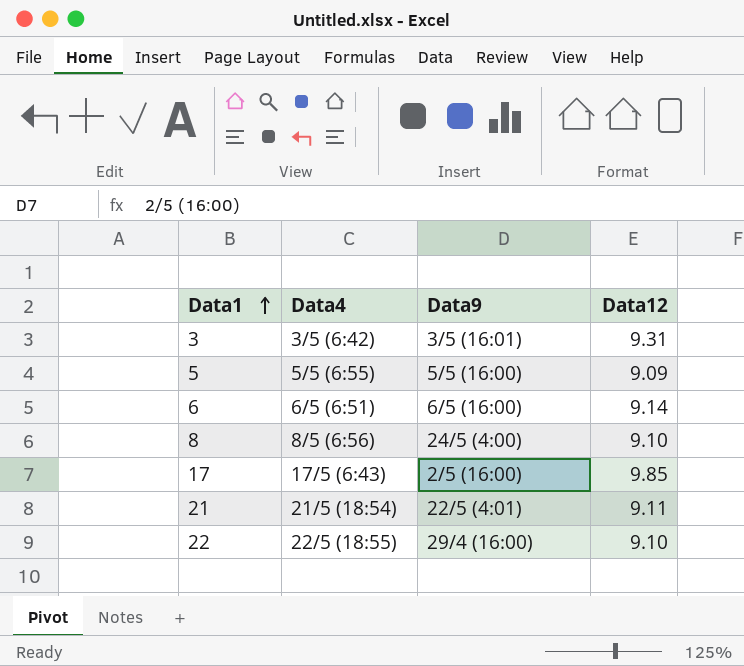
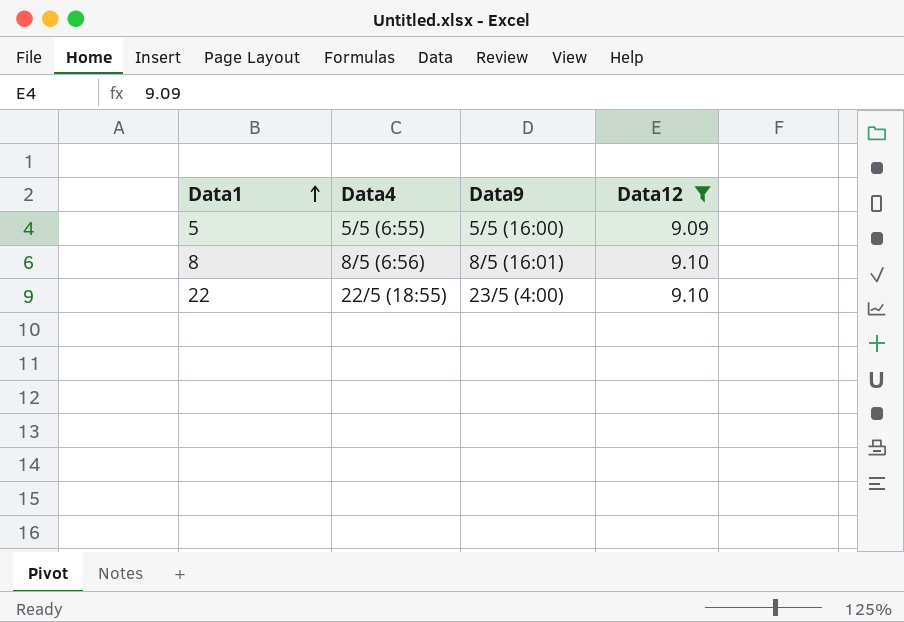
filter: none -> Data12 <= 9.10
8 | Data9: 24/5 (4:00) -> 8/5 (16:01)
22 | Data9: 29/4 (16:00) -> 23/5 (4:00)

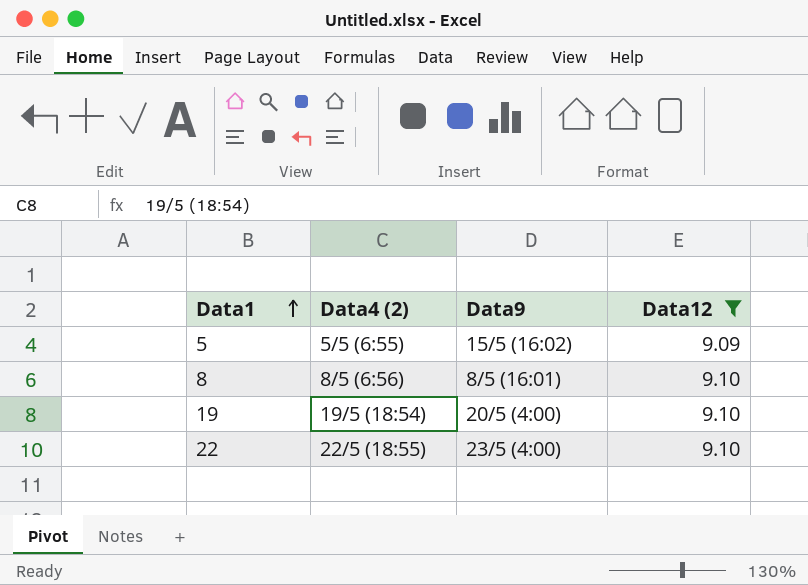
column name: Data4 -> Data4 (2)
5 | Data9: 5/5 (16:00) -> 15/5 (16:02)
row 19: none -> 19/5 (18:54) | 20/5 (4:00) | 9.10

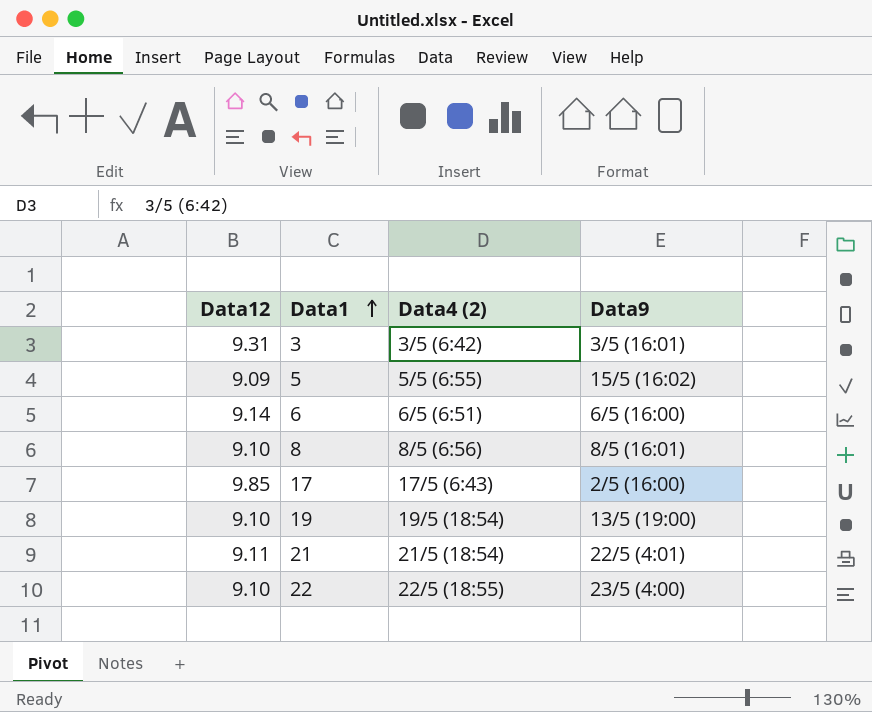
filter: Data12 <= 9.10 -> none
column Data12 | position: 4 -> 1
19 | Data9: 20/5 (4:00) -> 13/5 (19:00)

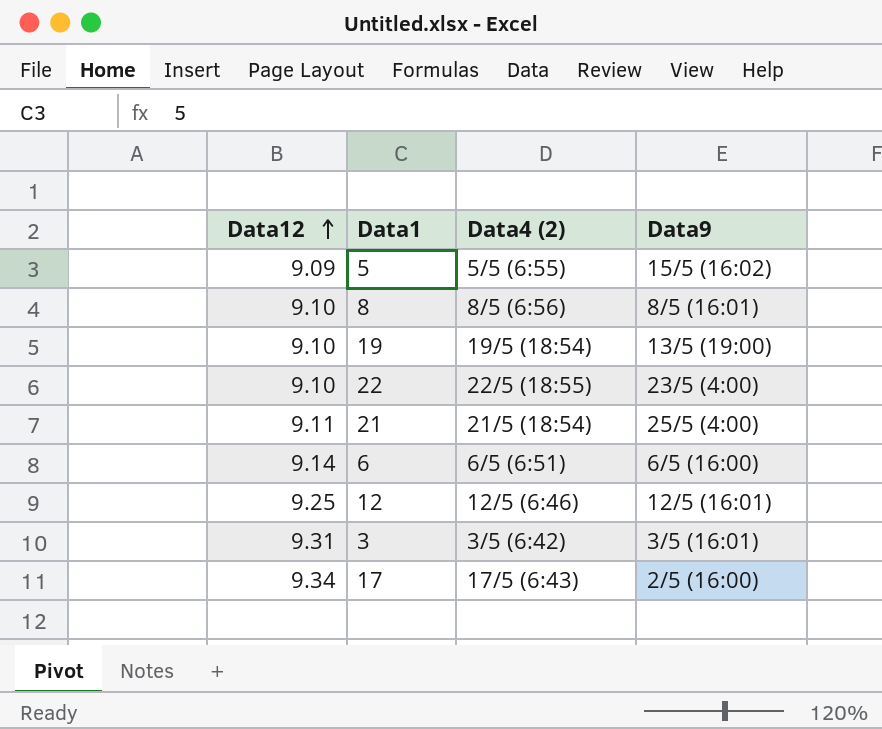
row order: Data1 ascending -> Data12 ascending
21 | Data9: 22/5 (4:01) -> 25/5 (4:00)
row 12: none -> 9.25 | 12/5 (6:46) | 12/5 (16:01)
17 | Data12: 9.85 -> 9.34

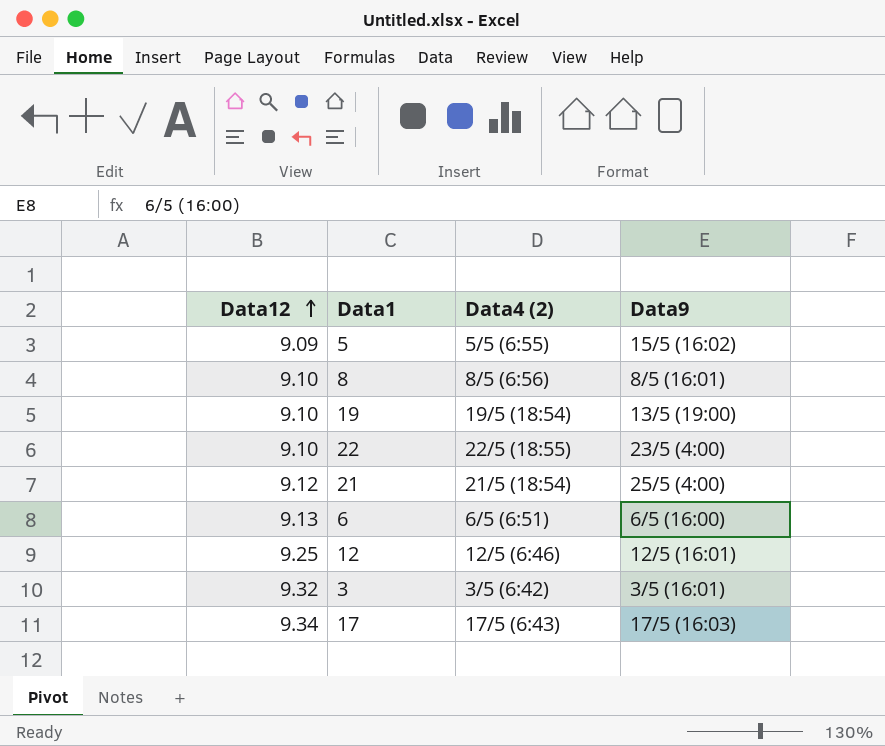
21 | Data12: 9.11 -> 9.12
6 | Data12: 9.14 -> 9.13
3 | Data12: 9.31 -> 9.32
17 | Data9: 2/5 (16:00) -> 17/5 (16:03)

